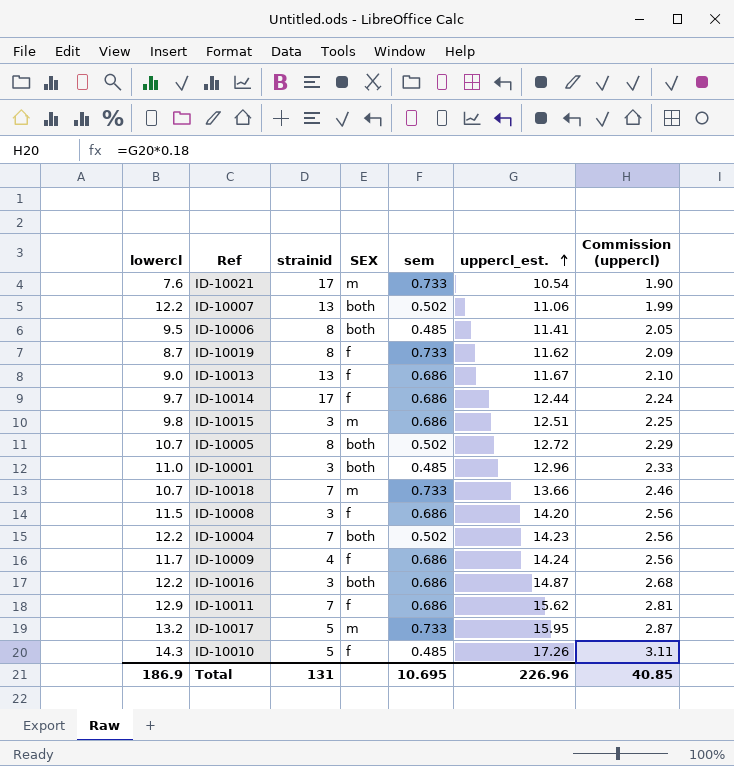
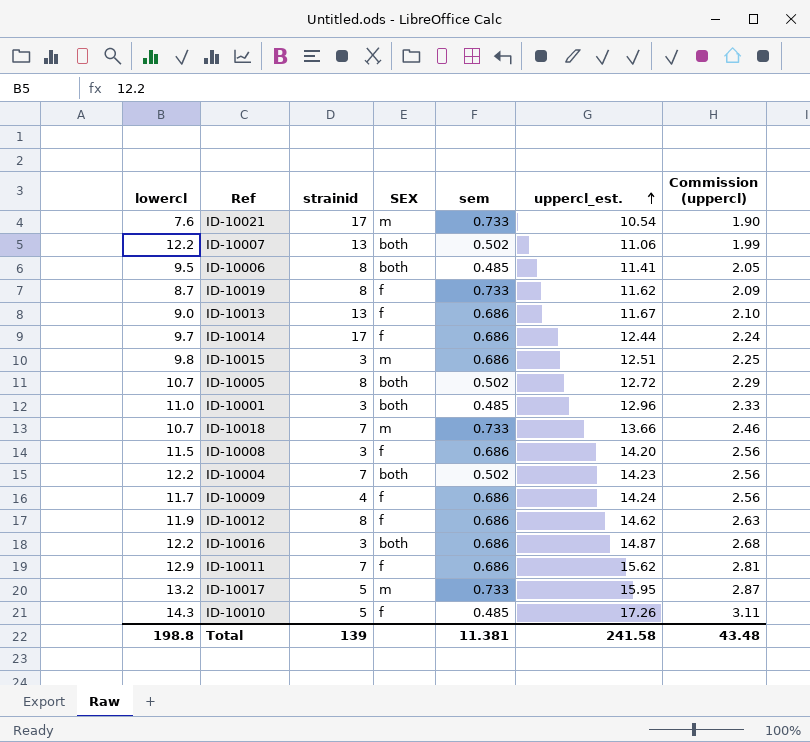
row ID-10012: none -> 11.9 | 8 | f | 0.686 | 14.62 | 2.63
Total | lowercl: 186.9 -> 198.8
Total | strainid: 131 -> 139
Total | sem: 10.695 -> 11.381
Total | uppercl_est.: 226.96 -> 241.58
Total | Commission (uppercl): 40.85 -> 43.48

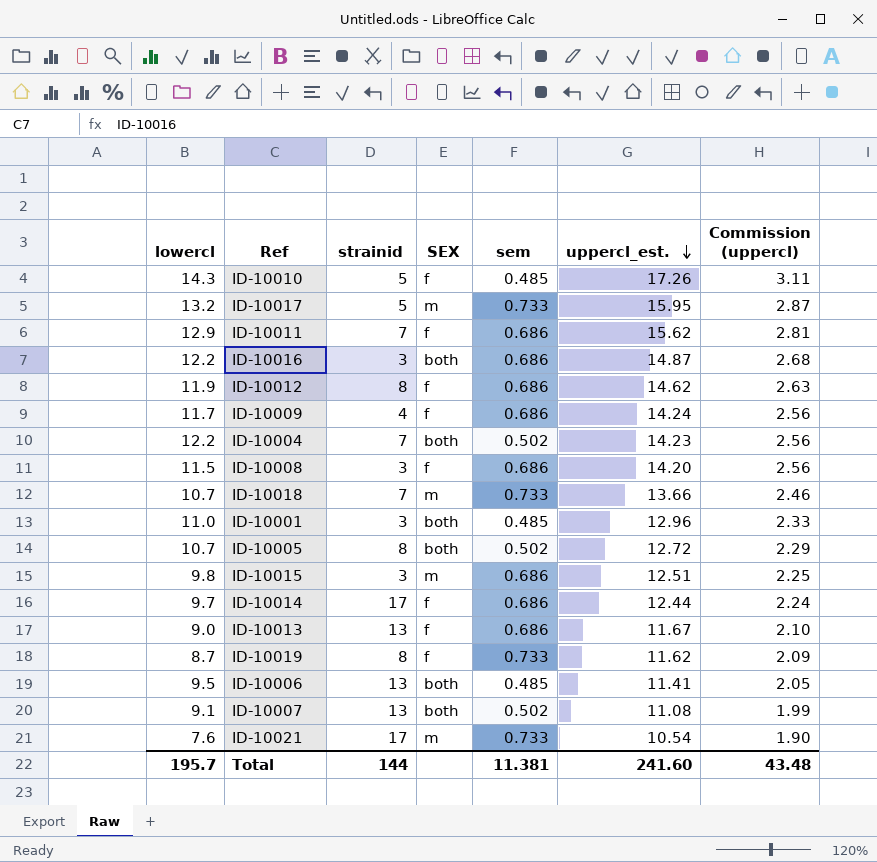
row order: uppercl_est. ascending -> uppercl_est. descending
ID-10006 | strainid: 8 -> 13
ID-10007 | lowercl: 12.2 -> 9.1
ID-10007 | uppercl_est.: 11.06 -> 11.08
Total | lowercl: 198.8 -> 195.7
Total | strainid: 139 -> 144
Total | uppercl_est.: 241.58 -> 241.60

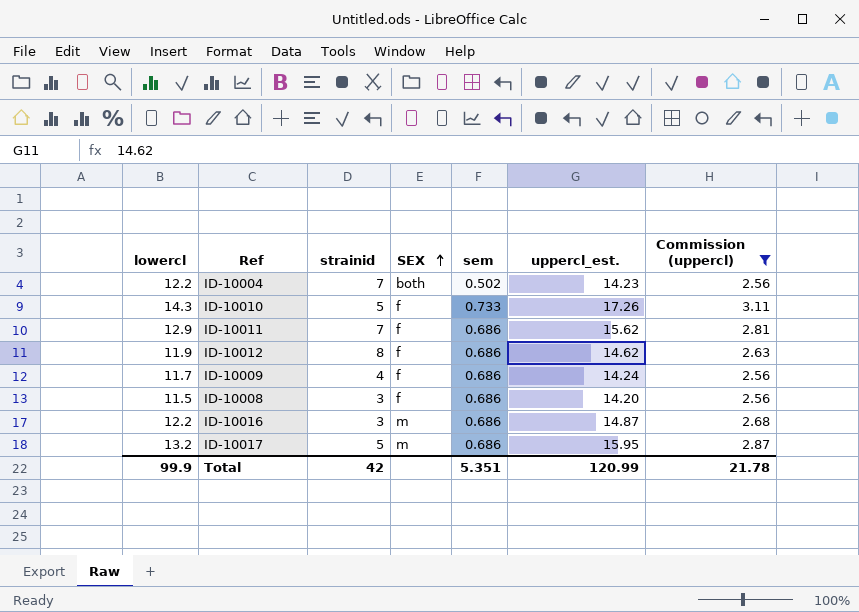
filter: none -> Commission (uppercl) >= 2.56
row order: uppercl_est. descending -> SEX ascending
ID-10010 | sem: 0.485 -> 0.733
ID-10016 | SEX: both -> m
ID-10017 | sem: 0.733 -> 0.686
Total | lowercl: 195.7 -> 99.9
Total | strainid: 144 -> 42
Total | sem: 11.381 -> 5.351
Total | uppercl_est.: 241.60 -> 120.99
Total | Commission (uppercl): 43.48 -> 21.78

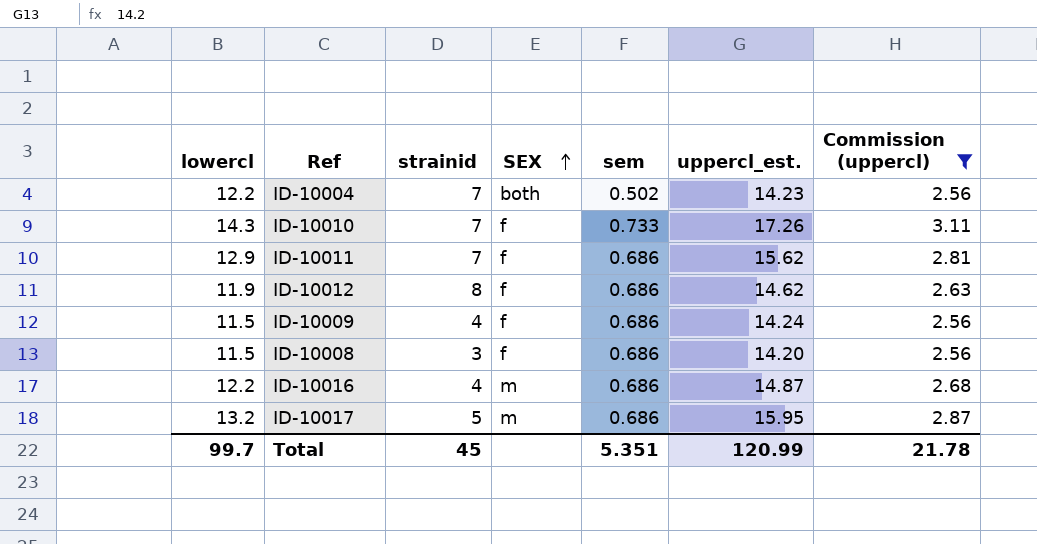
ID-10010 | strainid: 5 -> 7
ID-10009 | lowercl: 11.7 -> 11.5
ID-10016 | strainid: 3 -> 4
Total | lowercl: 99.9 -> 99.7
Total | strainid: 42 -> 45

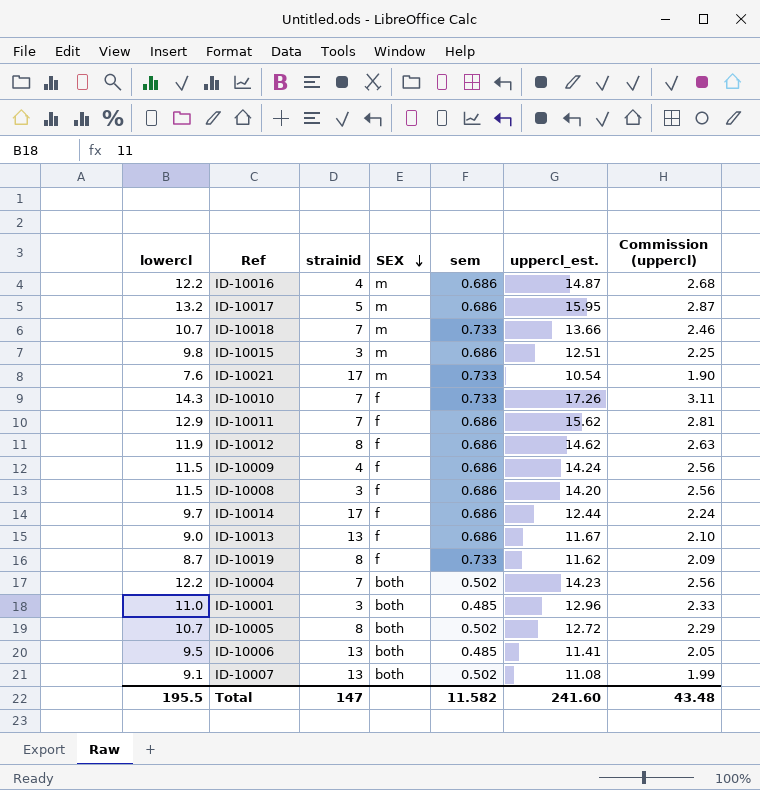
filter: Commission (uppercl) >= 2.56 -> none
row order: SEX ascending -> SEX descending
Total | lowercl: 99.7 -> 195.5
Total | strainid: 45 -> 147
Total | sem: 5.351 -> 11.582
Total | uppercl_est.: 120.99 -> 241.60
Total | Commission (uppercl): 21.78 -> 43.48

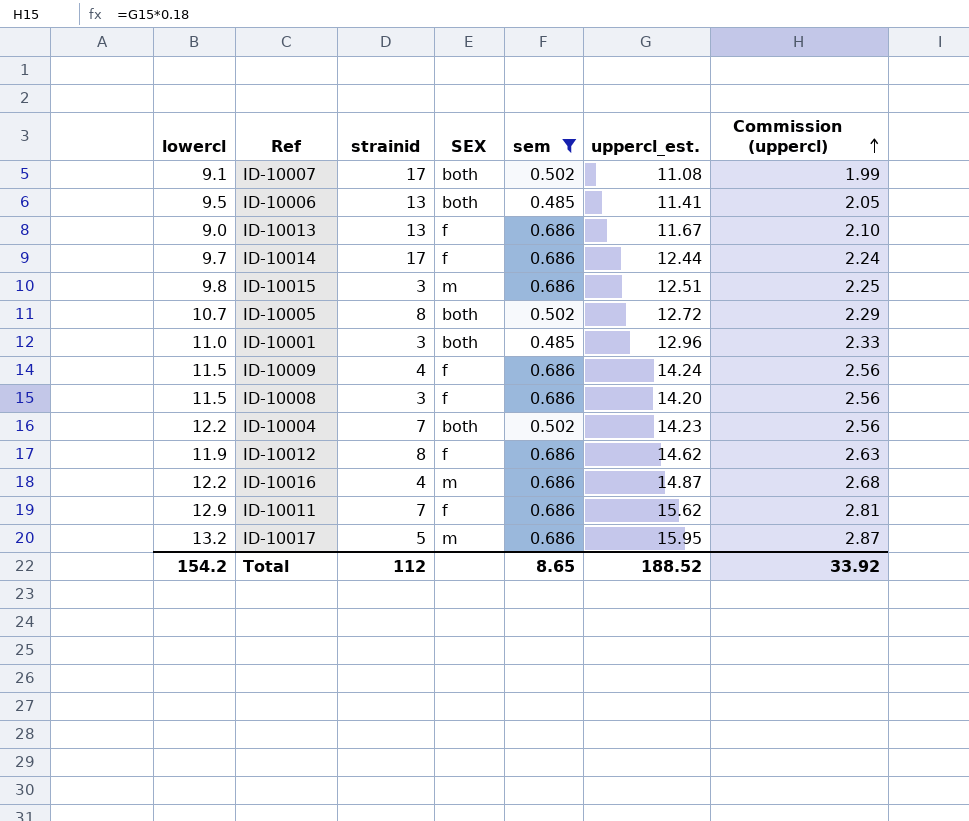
filter: none -> sem != 0.733
row order: SEX descending -> Commission (uppercl) ascending
ID-10007 | strainid: 13 -> 17
Total | lowercl: 195.5 -> 154.2
Total | strainid: 147 -> 112
Total | sem: 11.582 -> 8.65
Total | uppercl_est.: 241.60 -> 188.52
Total | Commission (uppercl): 43.48 -> 33.92

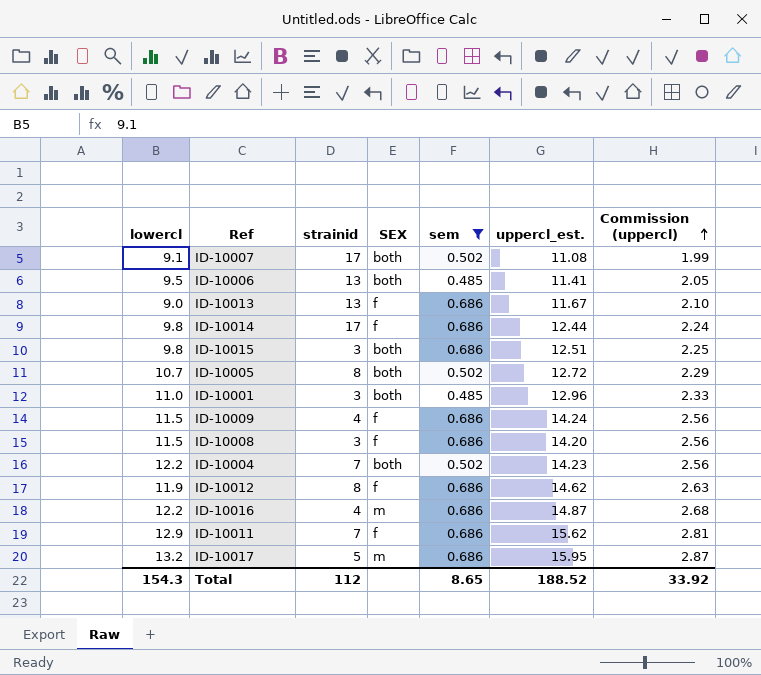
ID-10014 | lowercl: 9.7 -> 9.8
ID-10015 | SEX: m -> both
Total | lowercl: 154.2 -> 154.3

